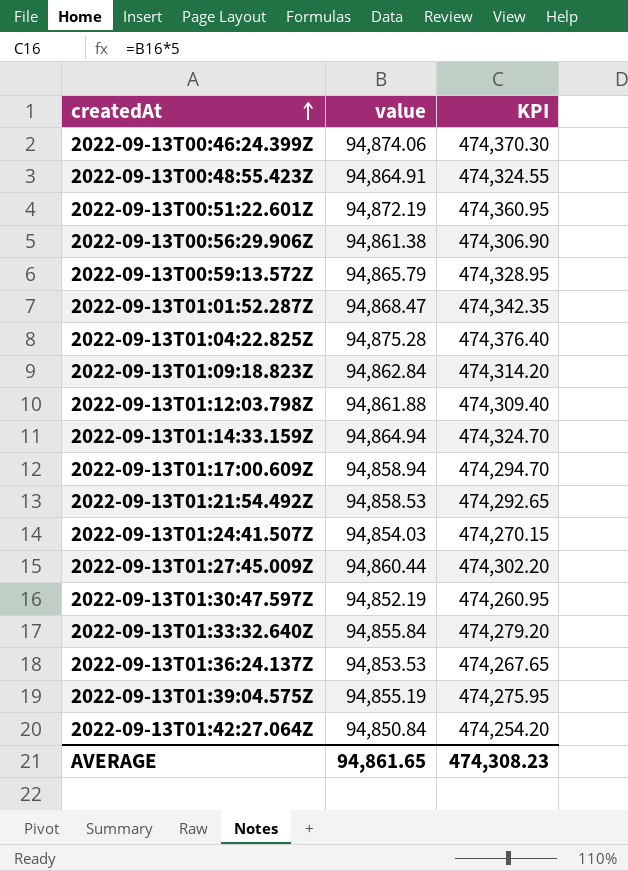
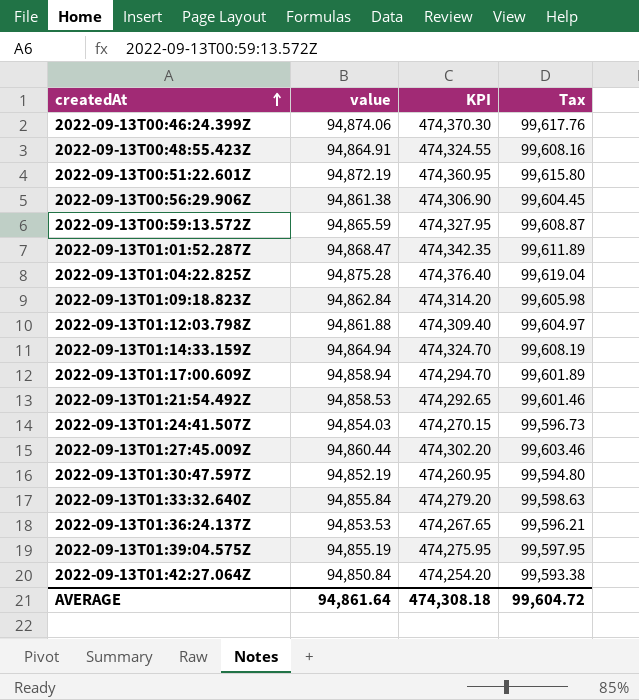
column Tax | formula: none -> [value] * 1.05
2022-09-13T00:59:13.572Z | value: 94,865.79 -> 94,865.59
2022-09-13T00:59:13.572Z | KPI: 474,328.95 -> 474,327.95
AVERAGE | value: 94,861.65 -> 94,861.64
AVERAGE | KPI: 474,308.23 -> 474,308.18

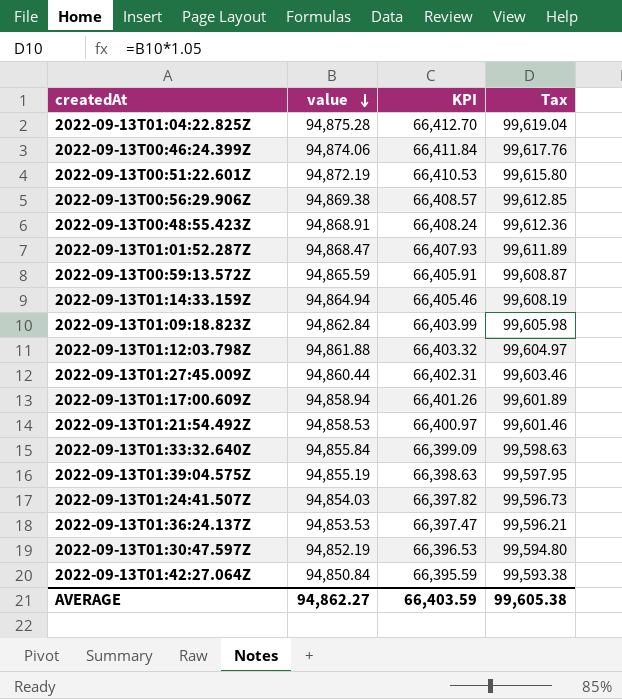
row order: createdAt ascending -> value descending
column KPI | formula: [value] * 5 -> [value] * 0.7
2022-09-13T00:56:29.906Z | value: 94,861.38 -> 94,869.38
2022-09-13T00:56:29.906Z | Tax: 99,604.45 -> 99,612.85
2022-09-13T00:48:55.423Z | value: 94,864.91 -> 94,868.91
2022-09-13T00:48:55.423Z | Tax: 99,608.16 -> 99,612.36
AVERAGE | value: 94,861.64 -> 94,862.27
AVERAGE | KPI: 474,308.18 -> 66,403.59
AVERAGE | Tax: 99,604.72 -> 99,605.38

